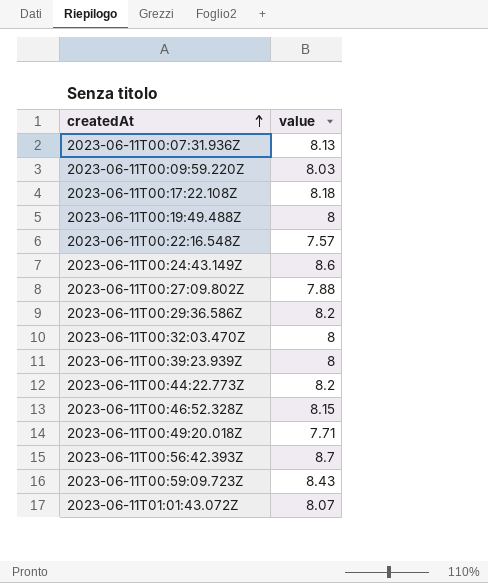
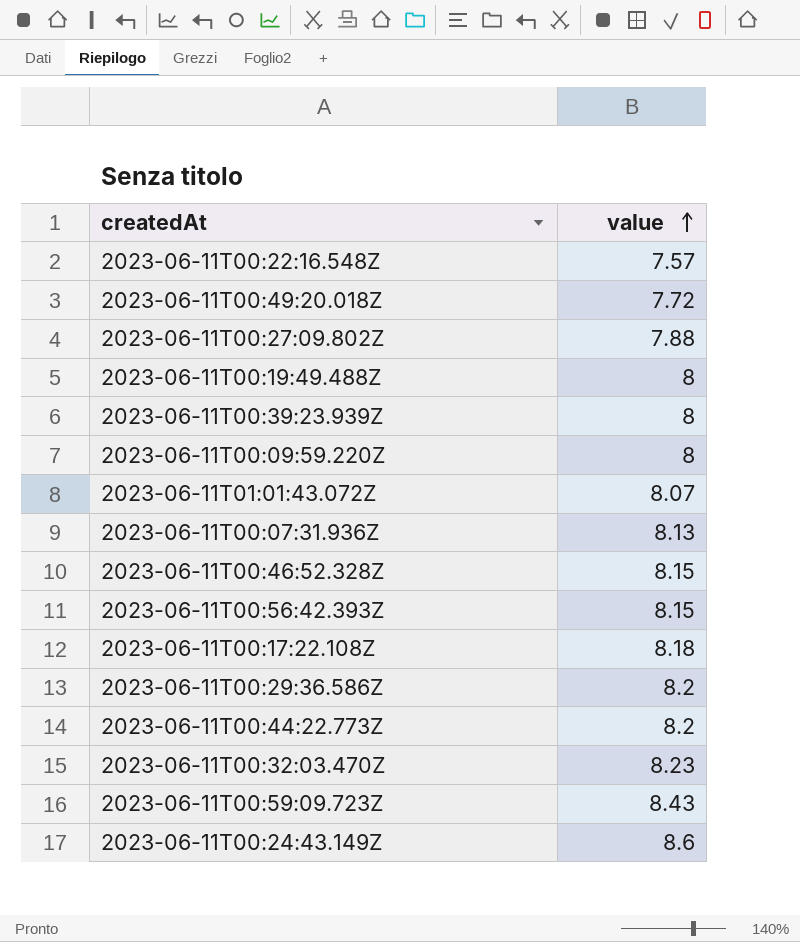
row order: createdAt ascending -> value ascending
2023-06-11T00:49:20.018Z | value: 7.71 -> 7.72
2023-06-11T00:09:59.220Z | value: 8.03 -> 8
2023-06-11T00:56:42.393Z | value: 8.7 -> 8.15
2023-06-11T00:32:03.470Z | value: 8 -> 8.23

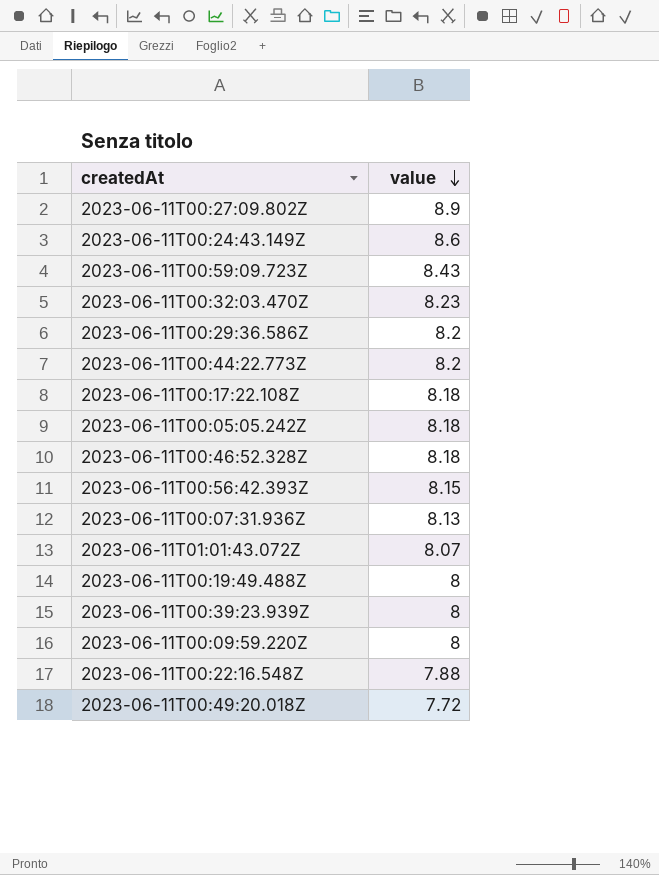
row order: value ascending -> value descending
2023-06-11T00:27:09.802Z | value: 7.88 -> 8.9
row 2023-06-11T00:05:05.242Z: none -> 8.18
2023-06-11T00:46:52.328Z | value: 8.15 -> 8.18
2023-06-11T00:22:16.548Z | value: 7.57 -> 7.88

